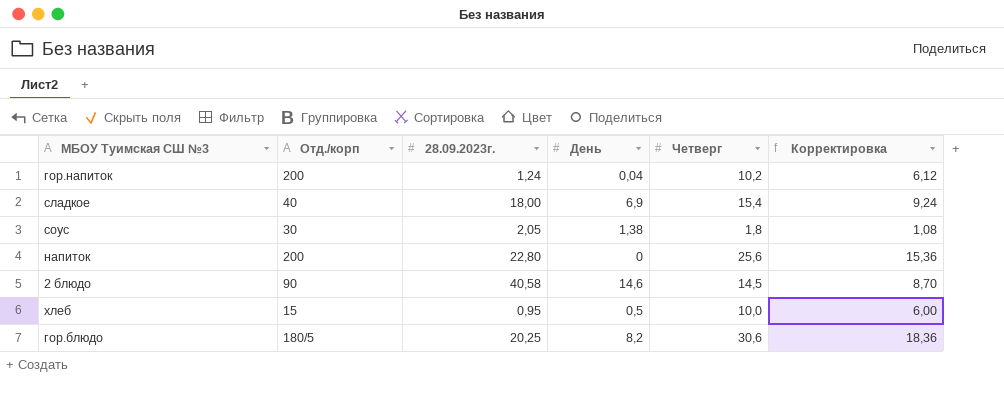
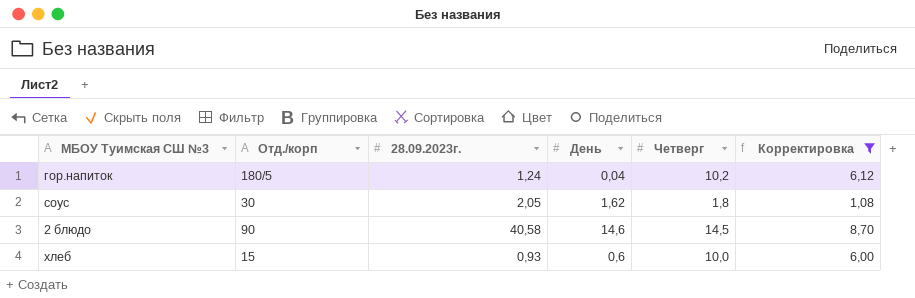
filter: none -> Корректировка <= 8,70
гор.напиток | Отд./корп: 200 -> 180/5
соус | День: 1,38 -> 1,62
хлеб | 28.09.2023г.: 0,95 -> 0,93
хлеб | День: 0,5 -> 0,6

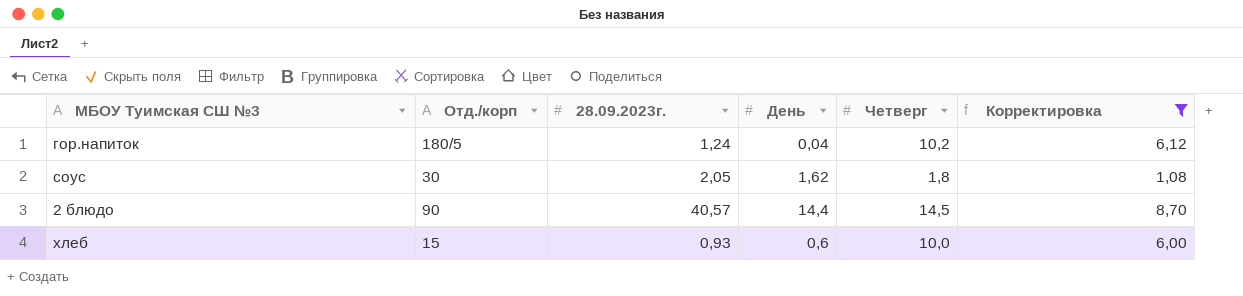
2 блюдо | 28.09.2023г.: 40,58 -> 40,57
2 блюдо | День: 14,6 -> 14,4

